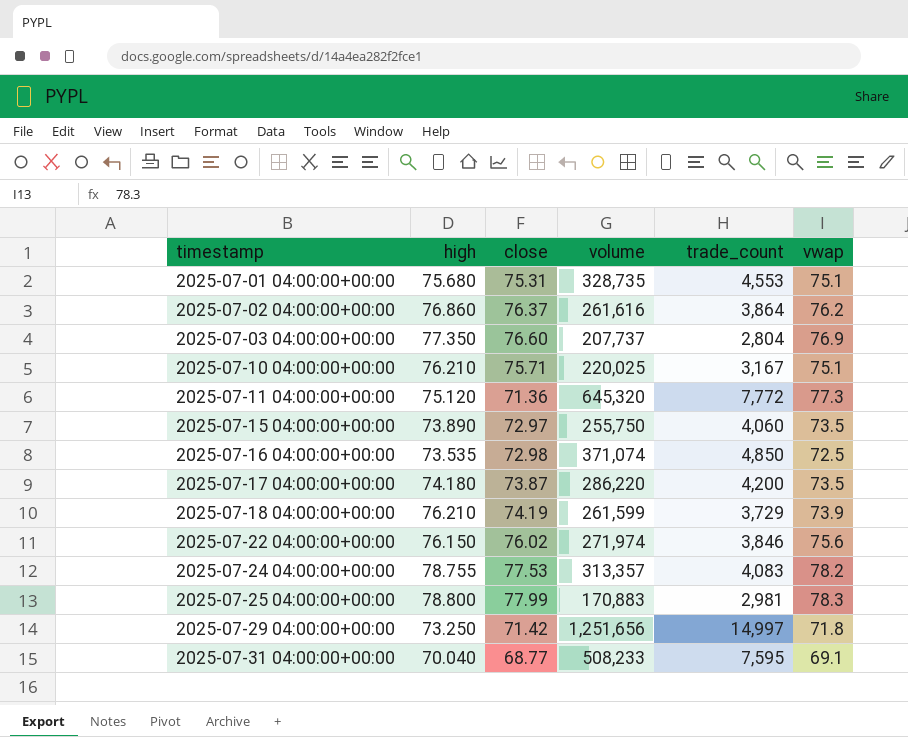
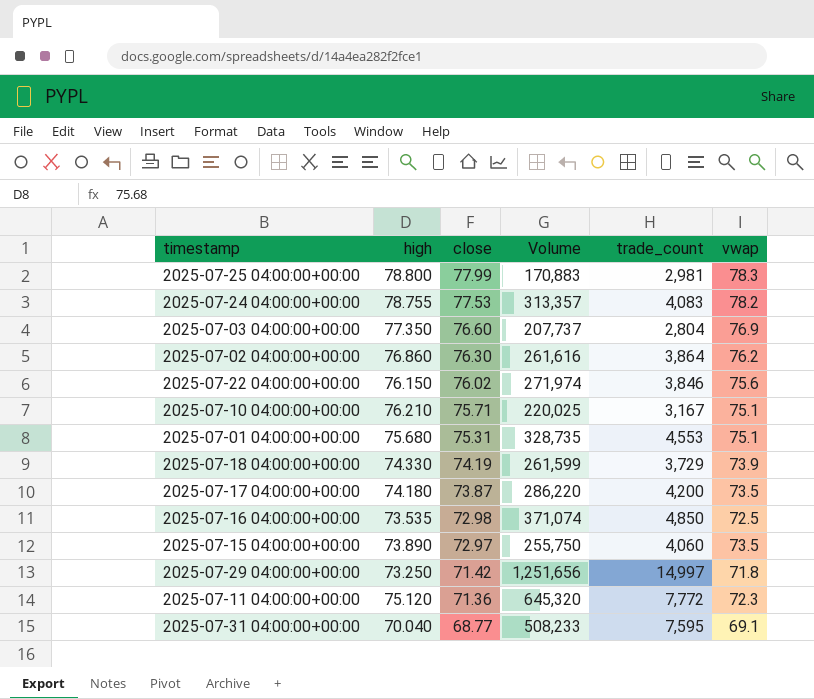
row order: timestamp ascending -> close descending
column name: volume -> Volume
2025-07-02 04:00:00+00:00 | close: 76.37 -> 76.30
2025-07-18 04:00:00+00:00 | high: 76.210 -> 74.330
2025-07-11 04:00:00+00:00 | vwap: 77.3 -> 72.3

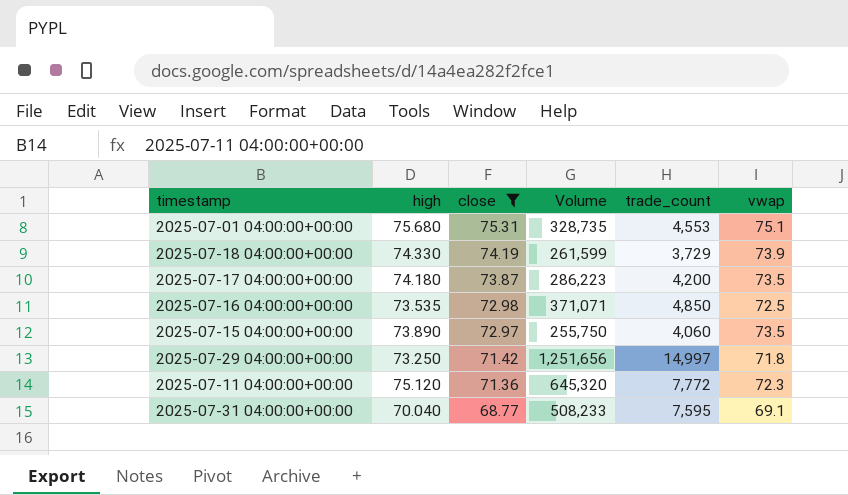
filter: none -> close <= 75.31
2025-07-17 04:00:00+00:00 | Volume: 286,220 -> 286,223
2025-07-16 04:00:00+00:00 | Volume: 371,074 -> 371,071

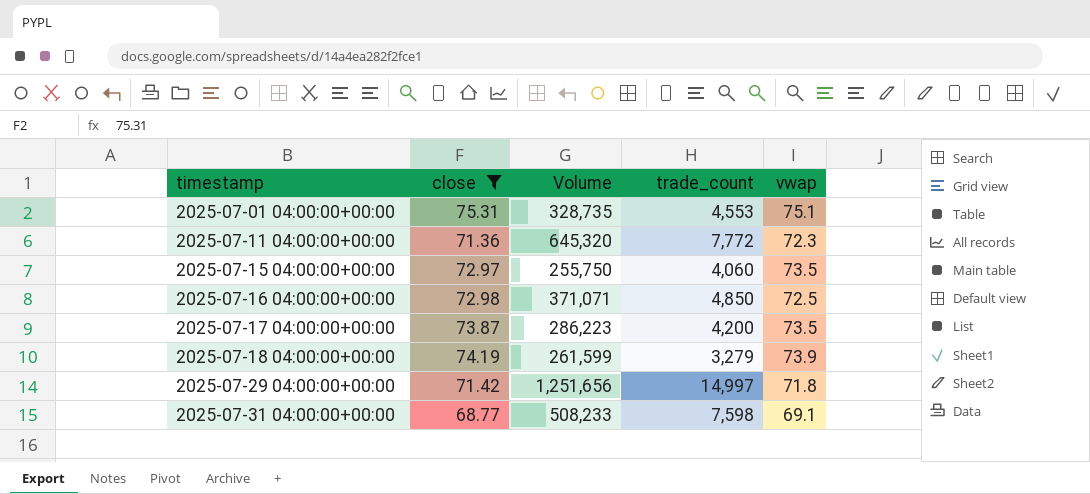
row order: close descending -> timestamp ascending
column high | position: 2 -> none
2025-07-18 04:00:00+00:00 | trade_count: 3,729 -> 3,279
2025-07-31 04:00:00+00:00 | trade_count: 7,595 -> 7,598

